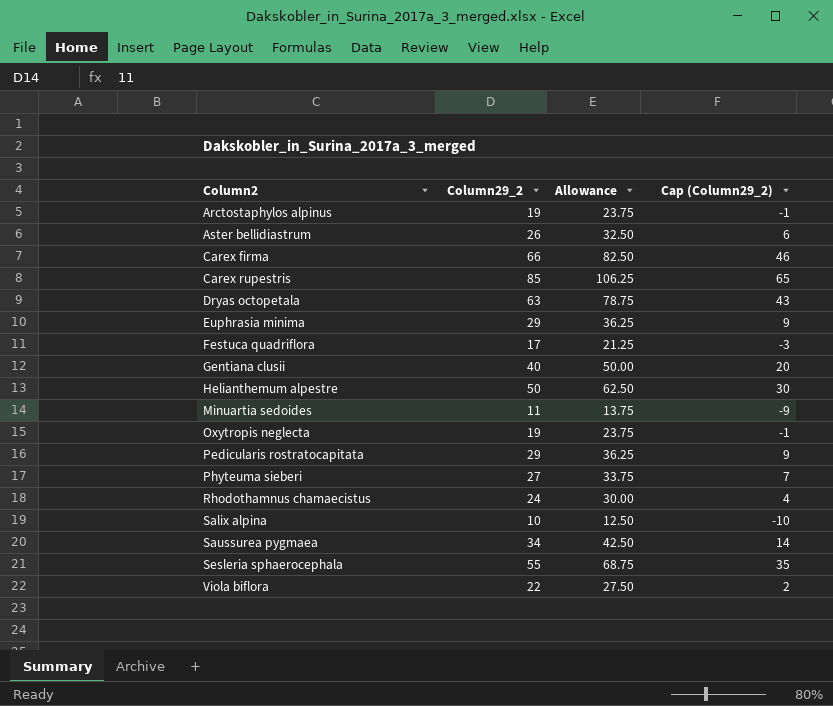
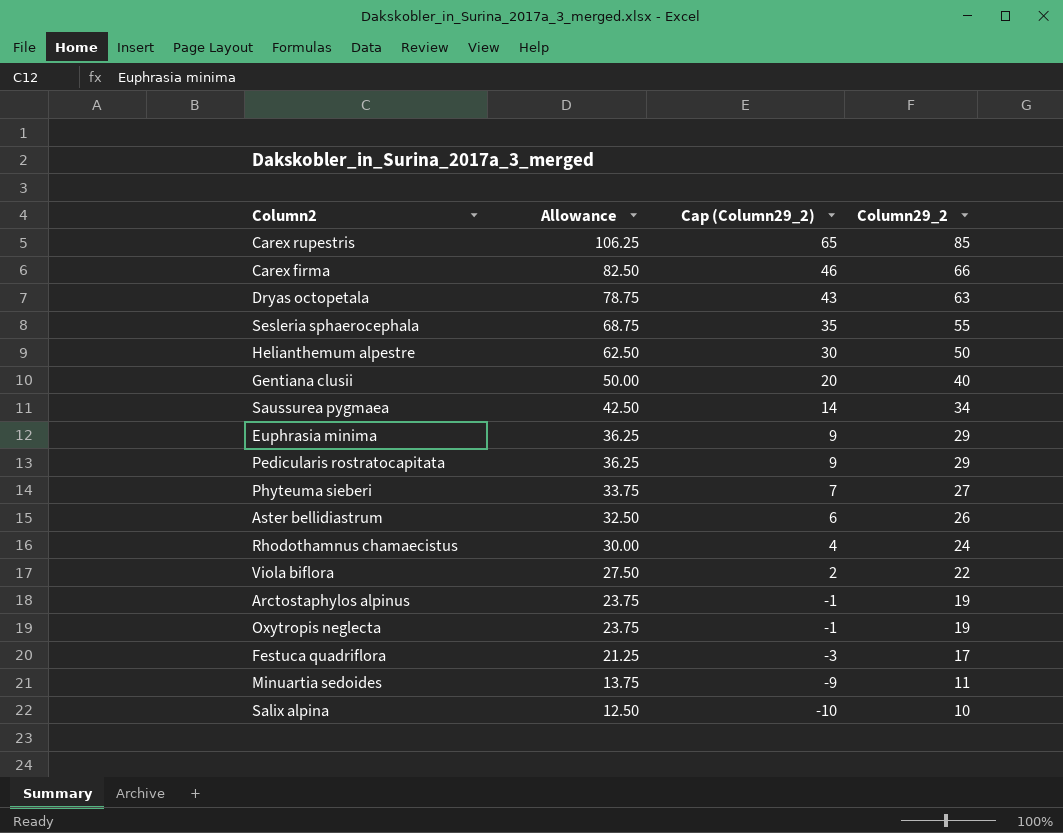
row order: Column2 ascending -> Allowance descending
column Column29_2 | position: 2 -> 4

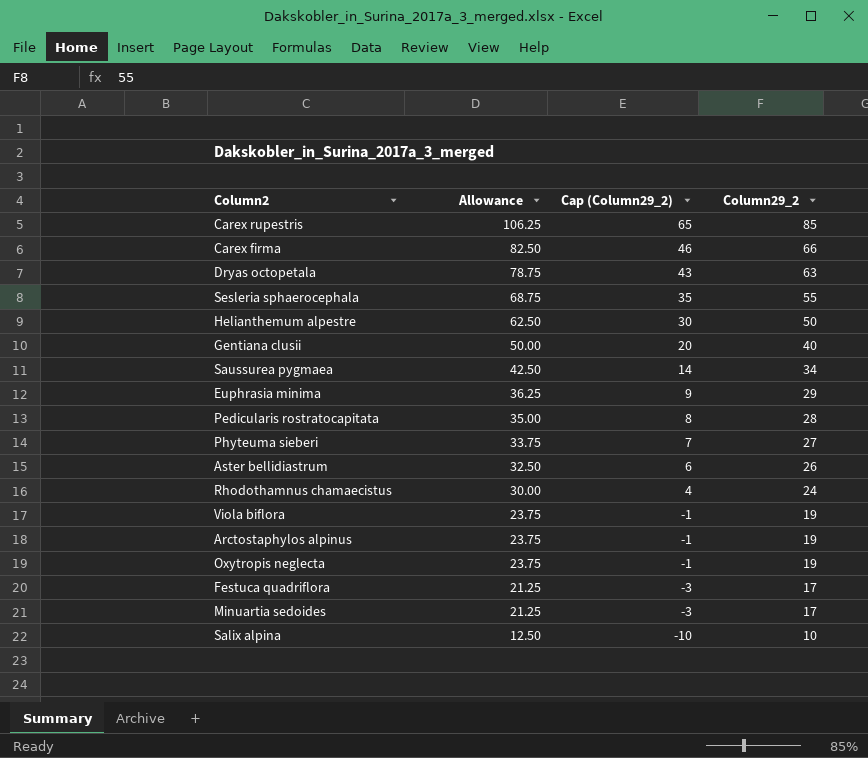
Pedicularis rostratocapitata | Allowance: 36.25 -> 35.00
Pedicularis rostratocapitata | Cap (Column29_2): 9 -> 8
Pedicularis rostratocapitata | Column29_2: 29 -> 28
Viola biflora | Allowance: 27.50 -> 23.75
Viola biflora | Cap (Column29_2): 2 -> -1
Viola biflora | Column29_2: 22 -> 19
Minuartia sedoides | Allowance: 13.75 -> 21.25
Minuartia sedoides | Cap (Column29_2): -9 -> -3
Minuartia sedoides | Column29_2: 11 -> 17

